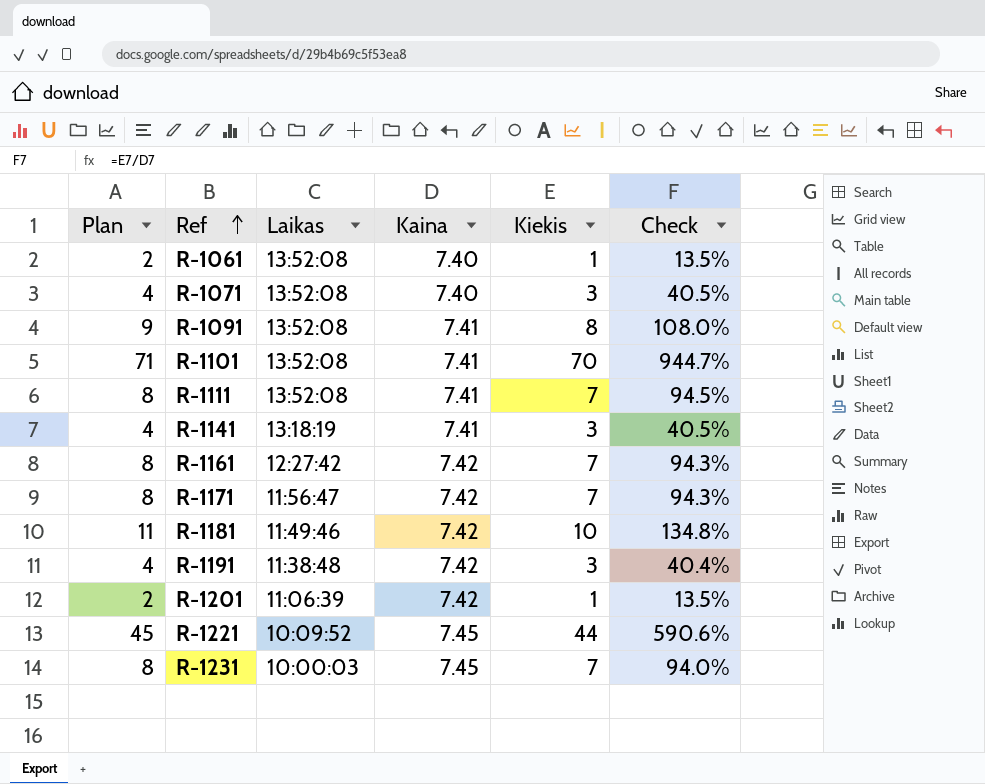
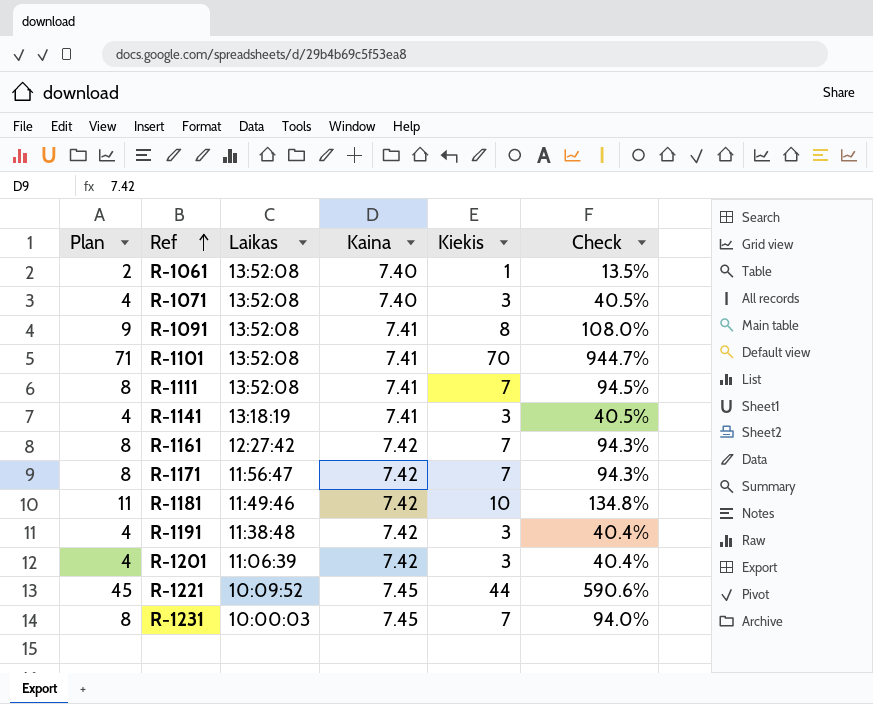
R-1201 | Plan: 2 -> 4
R-1201 | Kiekis: 1 -> 3
R-1201 | Check: 13.5% -> 40.4%

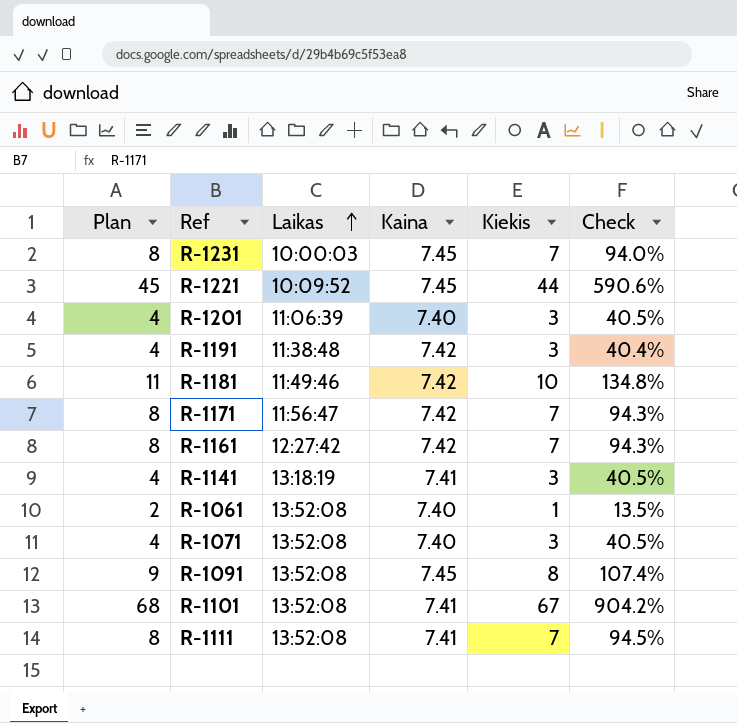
row order: Ref ascending -> Laikas ascending
R-1201 | Kaina: 7.42 -> 7.40
R-1201 | Check: 40.4% -> 40.5%
R-1091 | Kaina: 7.41 -> 7.45
R-1091 | Check: 108.0% -> 107.4%
R-1101 | Plan: 71 -> 68
R-1101 | Kiekis: 70 -> 67
R-1101 | Check: 944.7% -> 904.2%

